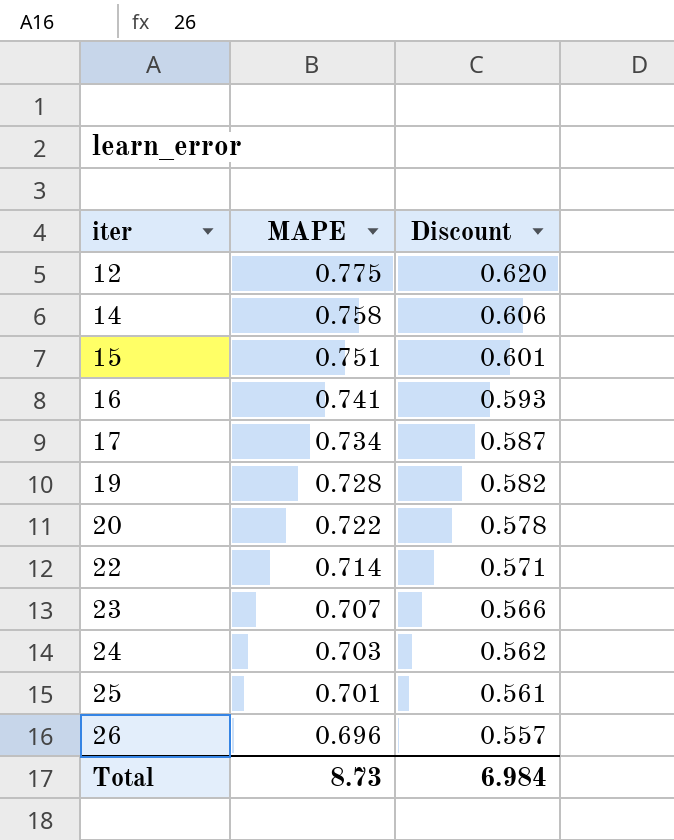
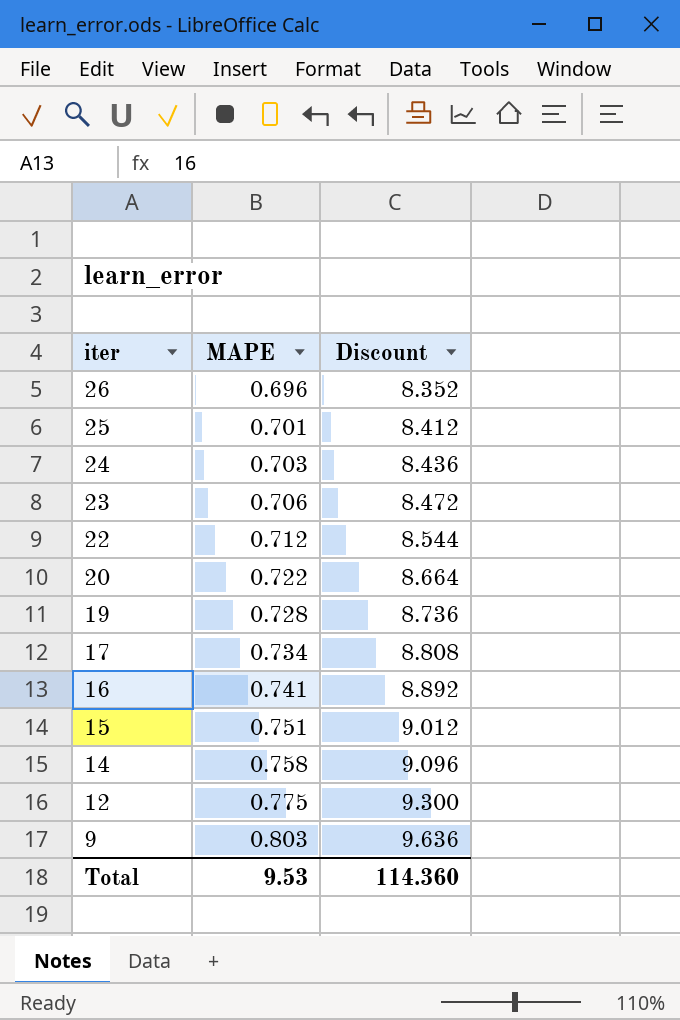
row order: iter ascending -> iter descending
column Discount | formula: [MAPE] * 0.8 -> [MAPE] * 12
23 | MAPE: 0.707 -> 0.706
22 | MAPE: 0.714 -> 0.712
row 9: none -> 0.803 | 9.636
Total | MAPE: 8.73 -> 9.53
Total | Discount: 6.984 -> 114.360

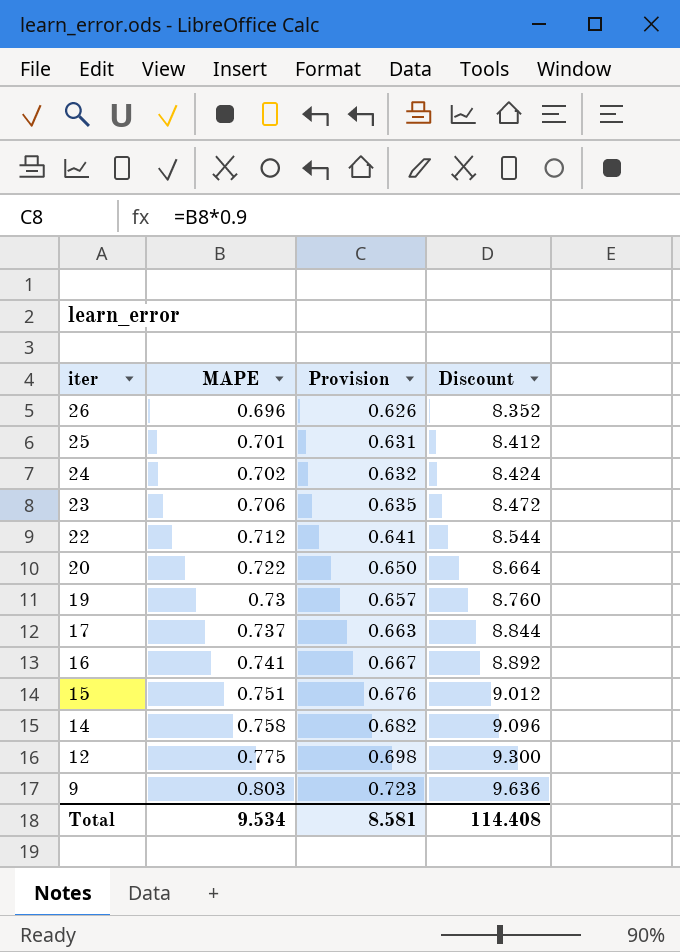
column Provision | formula: none -> [MAPE] * 0.9
24 | MAPE: 0.703 -> 0.702
24 | Discount: 8.436 -> 8.424
19 | MAPE: 0.728 -> 0.73
19 | Discount: 8.736 -> 8.760
17 | MAPE: 0.734 -> 0.737
17 | Discount: 8.808 -> 8.844
Total | MAPE: 9.53 -> 9.534
Total | Discount: 114.360 -> 114.408

